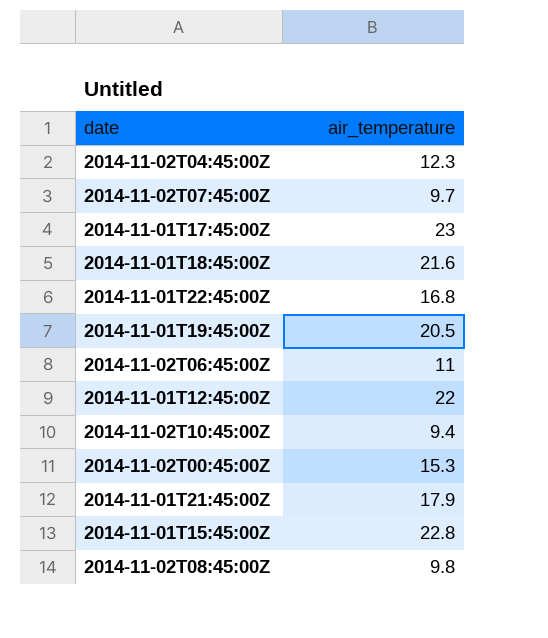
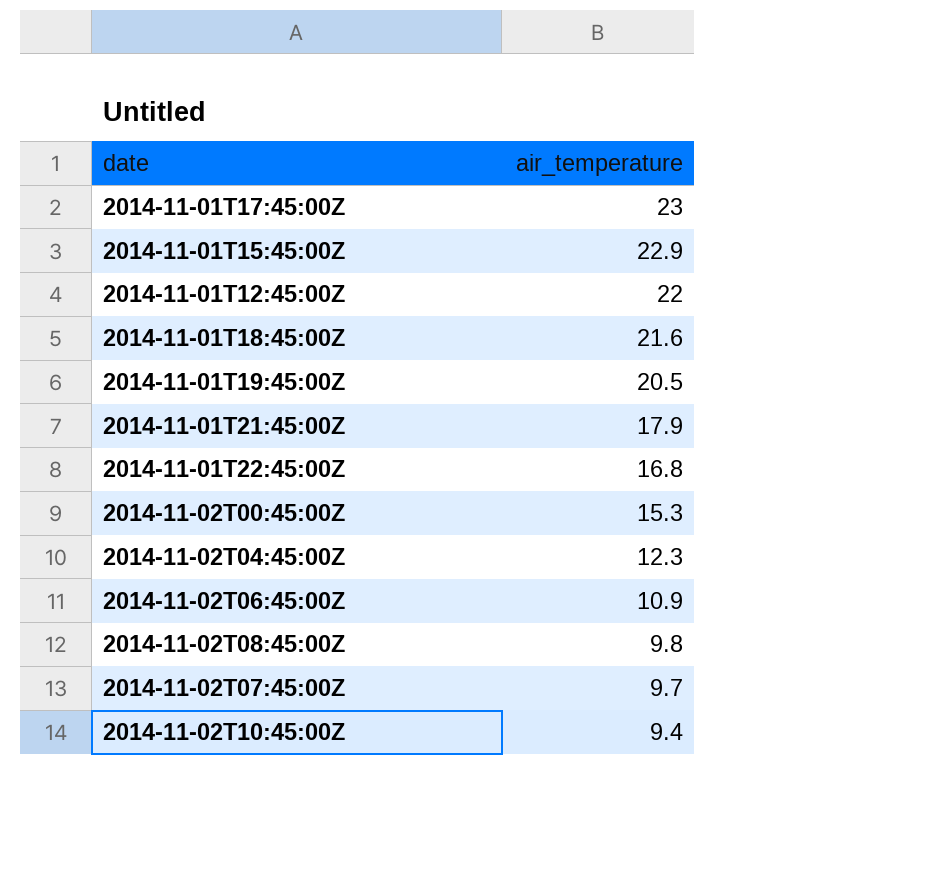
row order: none -> air_temperature descending
2014-11-01T15:45:00Z | air_temperature: 22.8 -> 22.9
2014-11-02T06:45:00Z | air_temperature: 11 -> 10.9

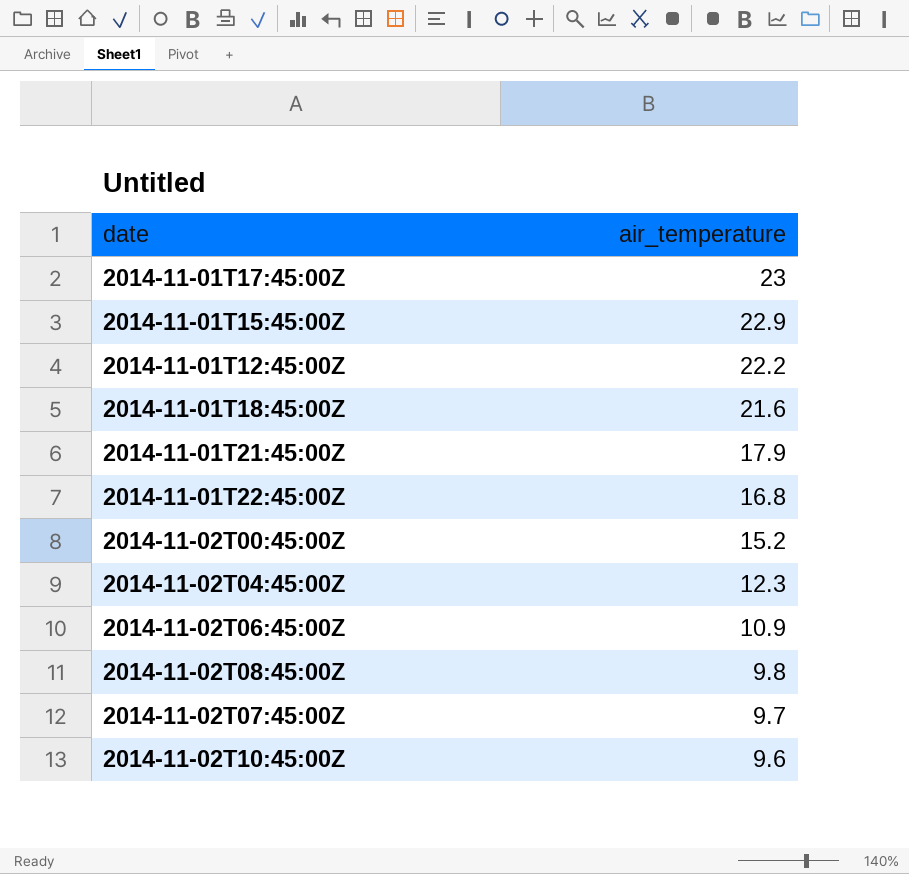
row 2014-11-01T19:45:00Z: 20.5 -> none
2014-11-01T12:45:00Z | air_temperature: 22 -> 22.2
2014-11-02T00:45:00Z | air_temperature: 15.3 -> 15.2
2014-11-02T10:45:00Z | air_temperature: 9.4 -> 9.6

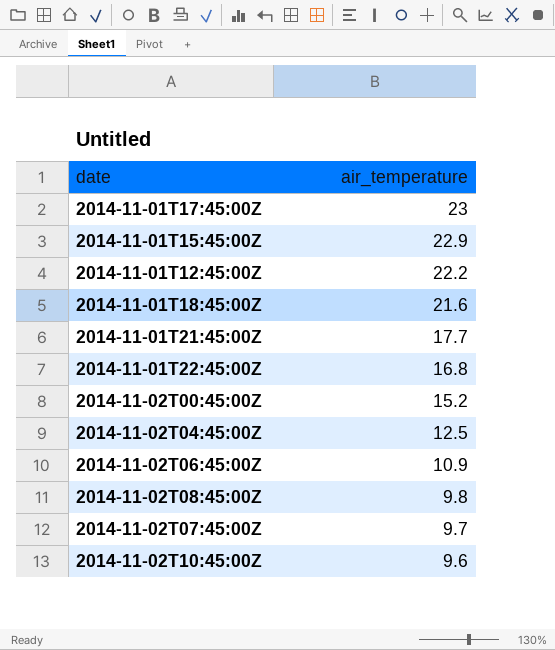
2014-11-01T21:45:00Z | air_temperature: 17.9 -> 17.7
2014-11-02T04:45:00Z | air_temperature: 12.3 -> 12.5

